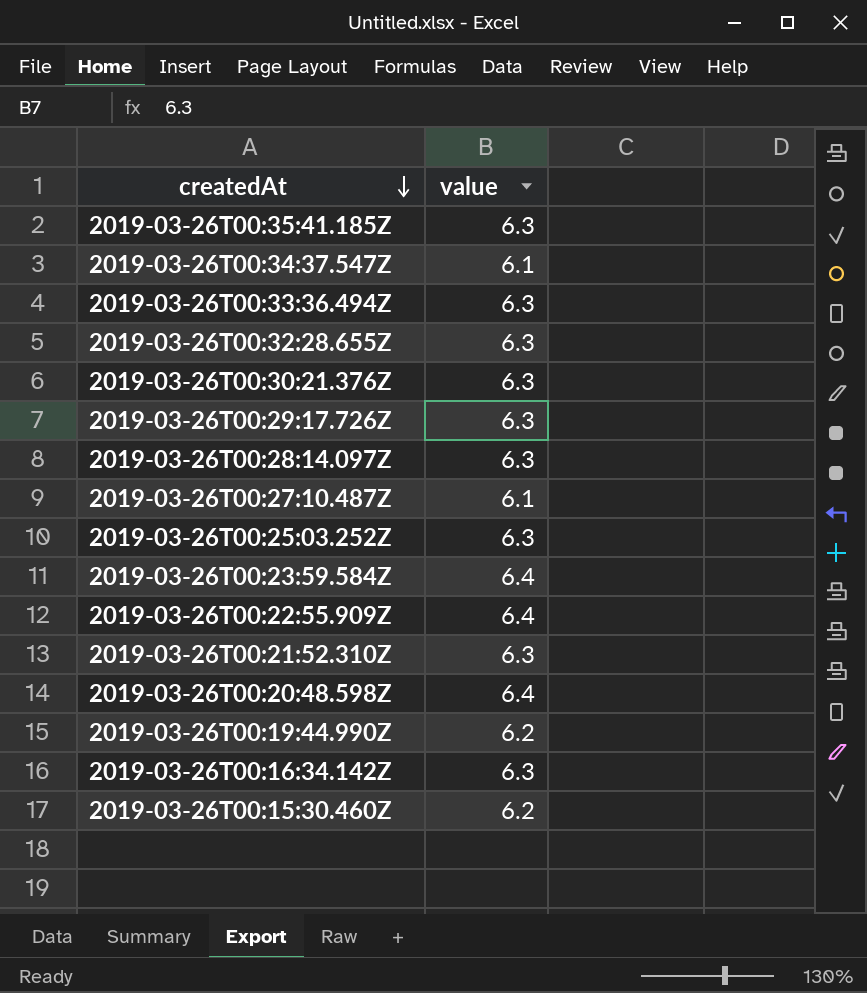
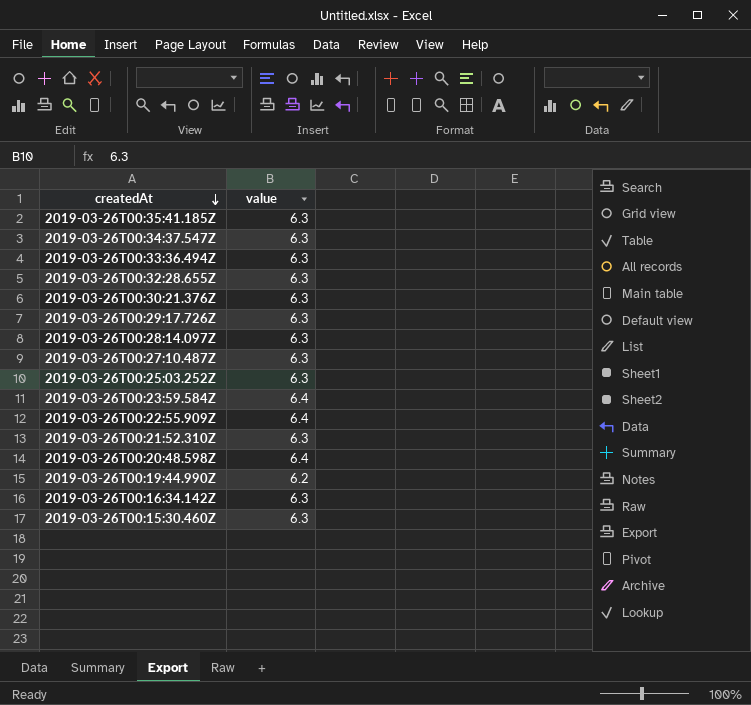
2019-03-26T00:34:37.547Z | value: 6.1 -> 6.3
2019-03-26T00:27:10.487Z | value: 6.1 -> 6.3
2019-03-26T00:15:30.460Z | value: 6.2 -> 6.3

